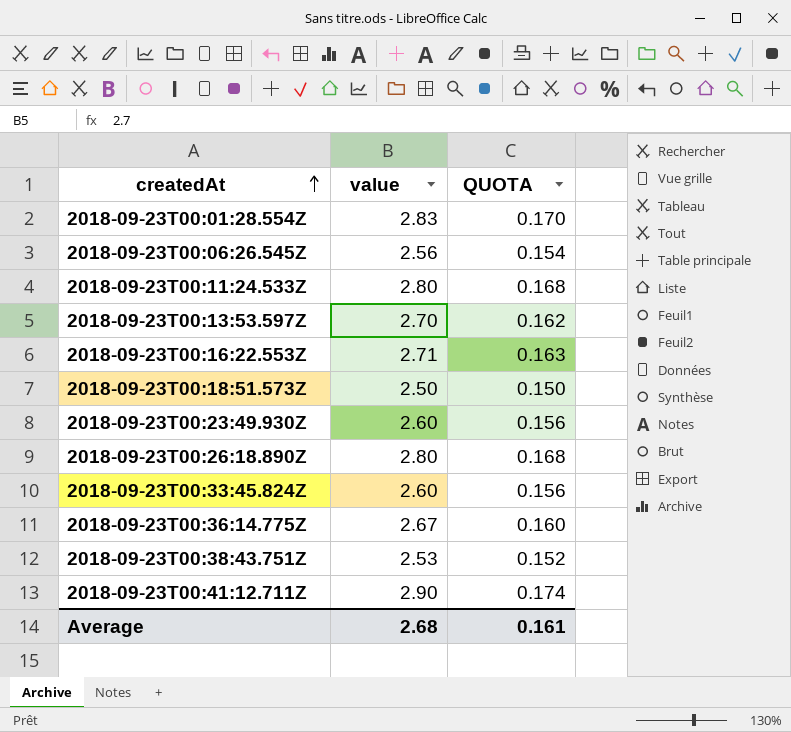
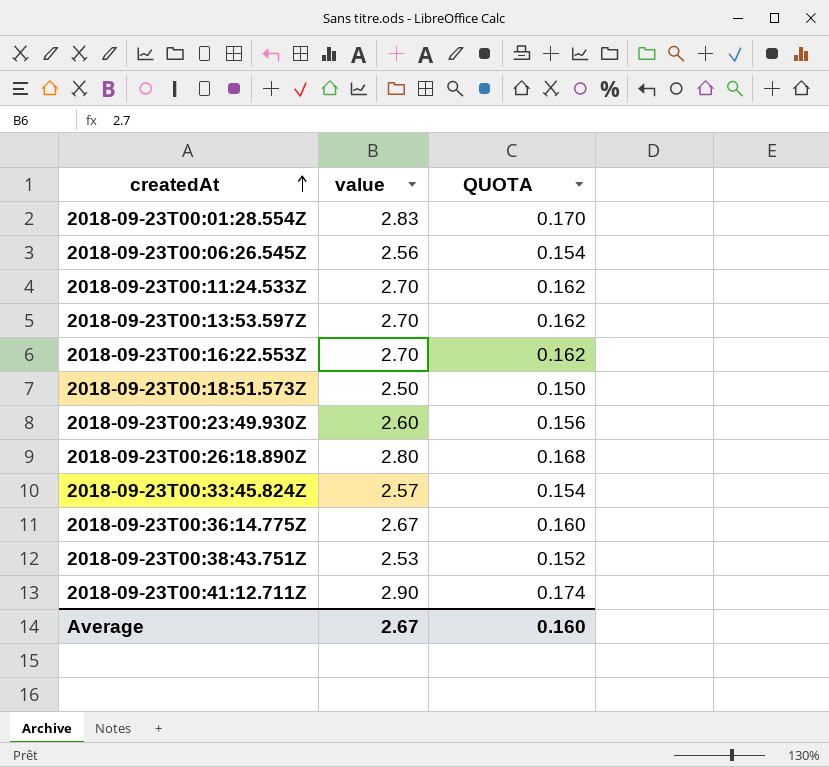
2018-09-23T00:11:24.533Z | value: 2.80 -> 2.70
2018-09-23T00:11:24.533Z | QUOTA: 0.168 -> 0.162
2018-09-23T00:16:22.553Z | value: 2.71 -> 2.70
2018-09-23T00:16:22.553Z | QUOTA: 0.163 -> 0.162
2018-09-23T00:33:45.824Z | value: 2.60 -> 2.57
2018-09-23T00:33:45.824Z | QUOTA: 0.156 -> 0.154
Average | value: 2.68 -> 2.67
Average | QUOTA: 0.161 -> 0.160

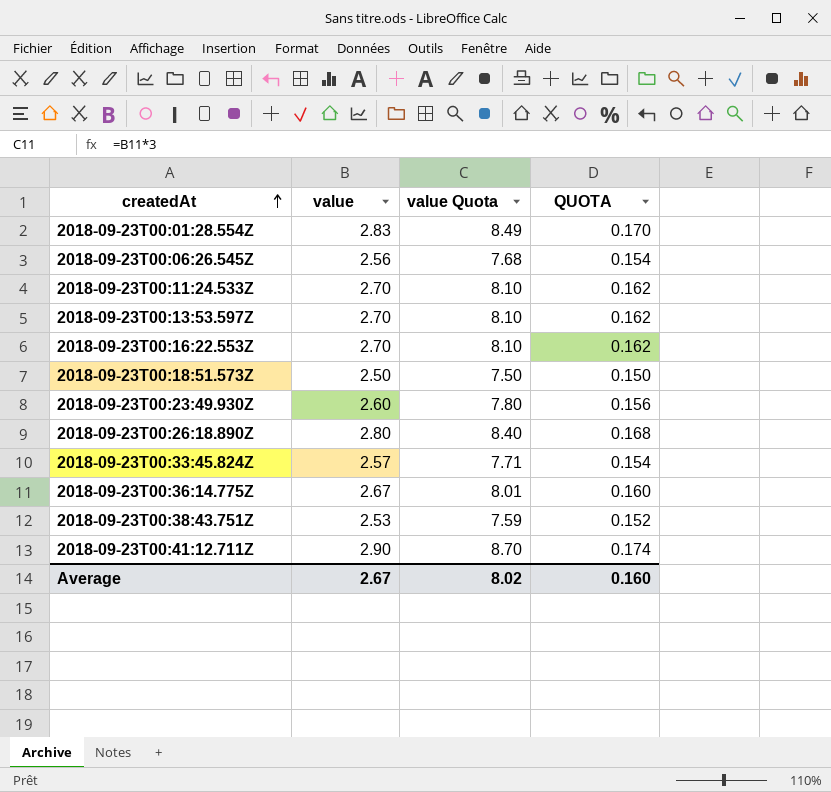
column value Quota | formula: none -> [value] * 3

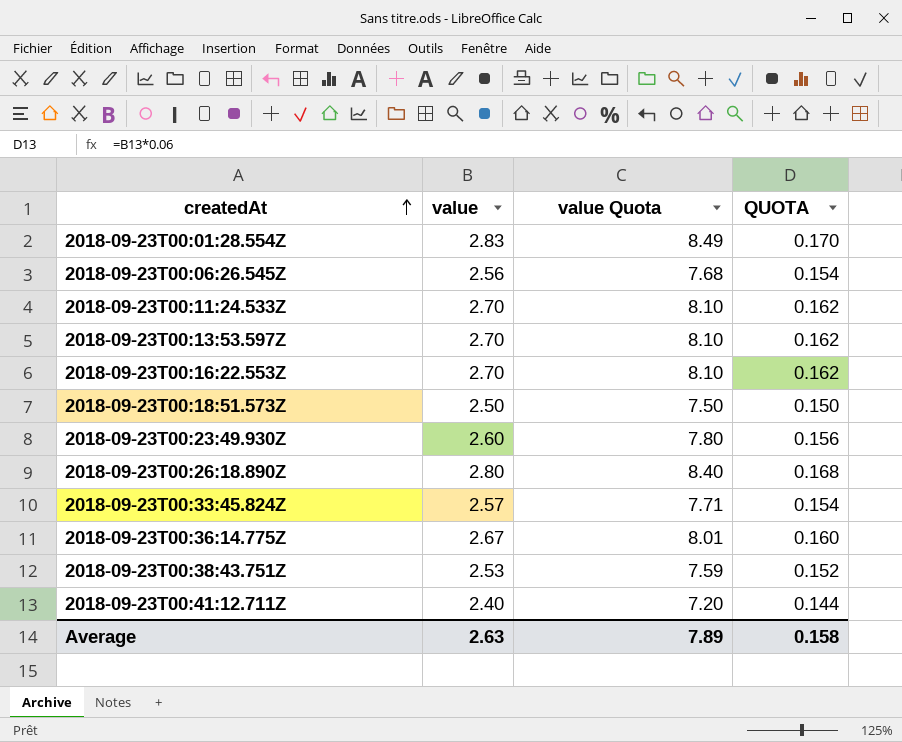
2018-09-23T00:41:12.711Z | value: 2.90 -> 2.40
2018-09-23T00:41:12.711Z | value Quota: 8.70 -> 7.20
2018-09-23T00:41:12.711Z | QUOTA: 0.174 -> 0.144
Average | value: 2.67 -> 2.63
Average | value Quota: 8.02 -> 7.89
Average | QUOTA: 0.160 -> 0.158

